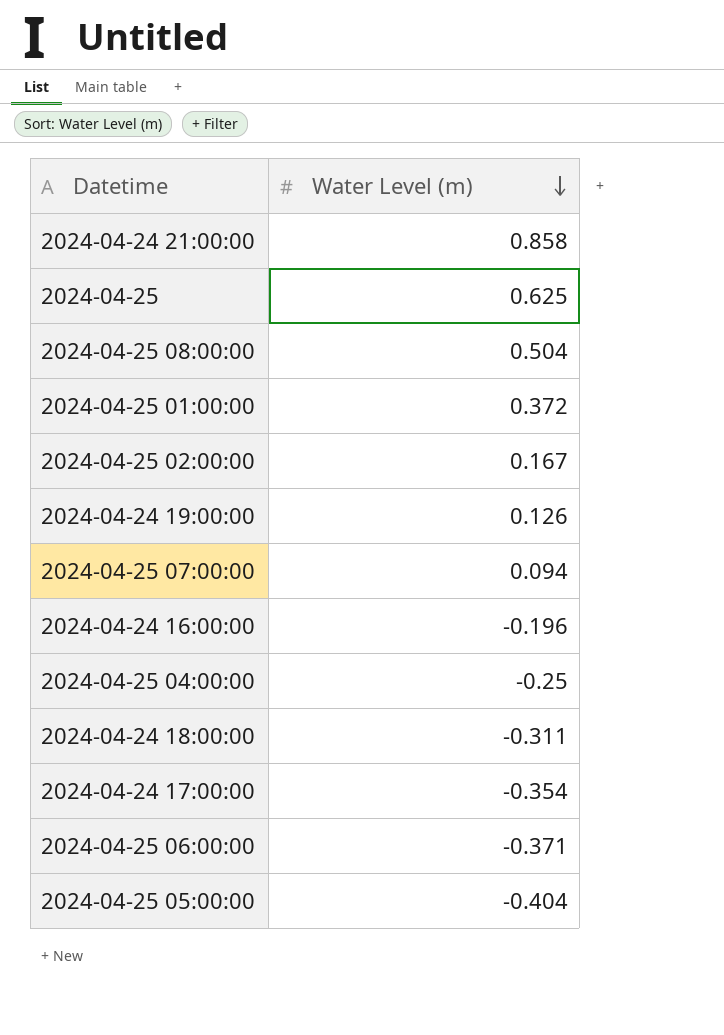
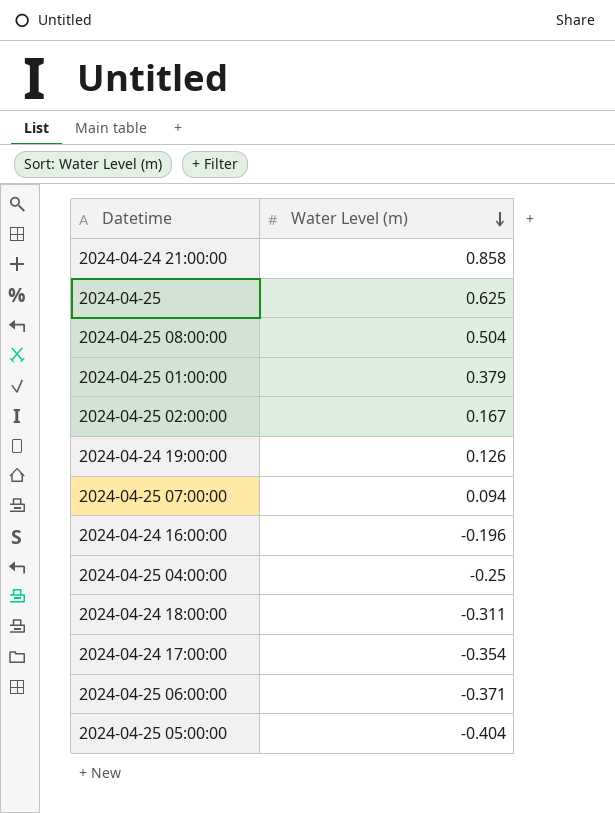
2024-04-25 01:00:00 | Water Level (m): 0.372 -> 0.379

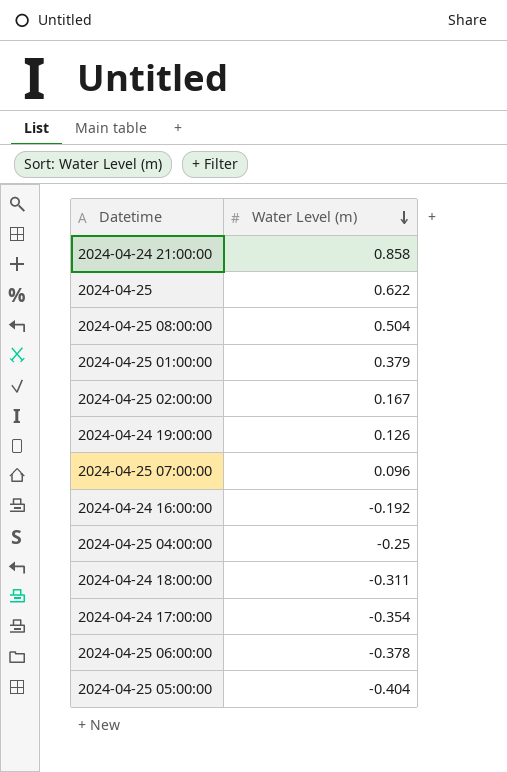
2024-04-25 | Water Level (m): 0.625 -> 0.622
2024-04-25 07:00:00 | Water Level (m): 0.094 -> 0.096
2024-04-24 16:00:00 | Water Level (m): -0.196 -> -0.192
2024-04-25 06:00:00 | Water Level (m): -0.371 -> -0.378

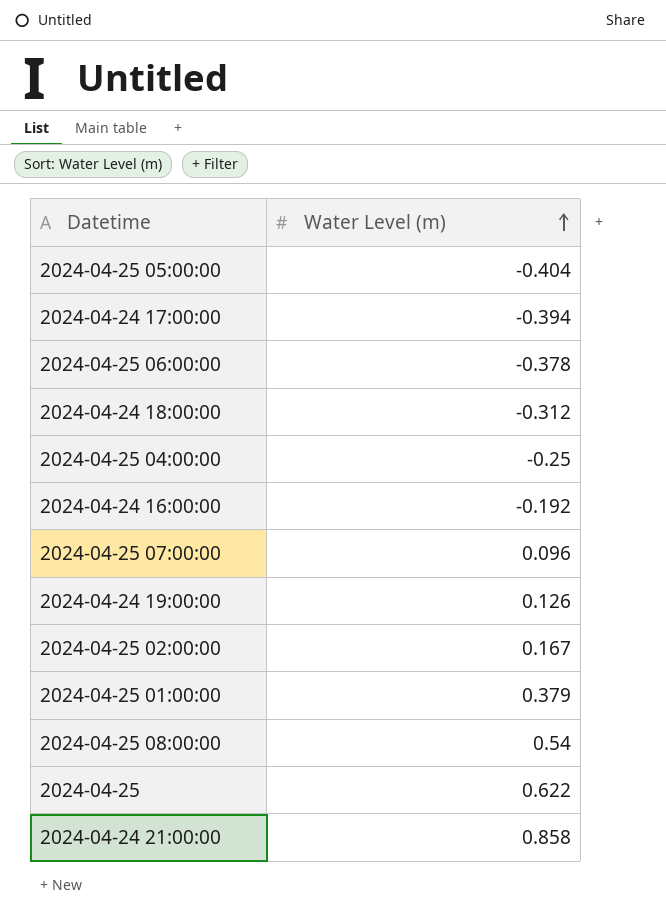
row order: Water Level (m) descending -> Water Level (m) ascending
2024-04-24 17:00:00 | Water Level (m): -0.354 -> -0.394
2024-04-24 18:00:00 | Water Level (m): -0.311 -> -0.312
2024-04-25 08:00:00 | Water Level (m): 0.504 -> 0.54

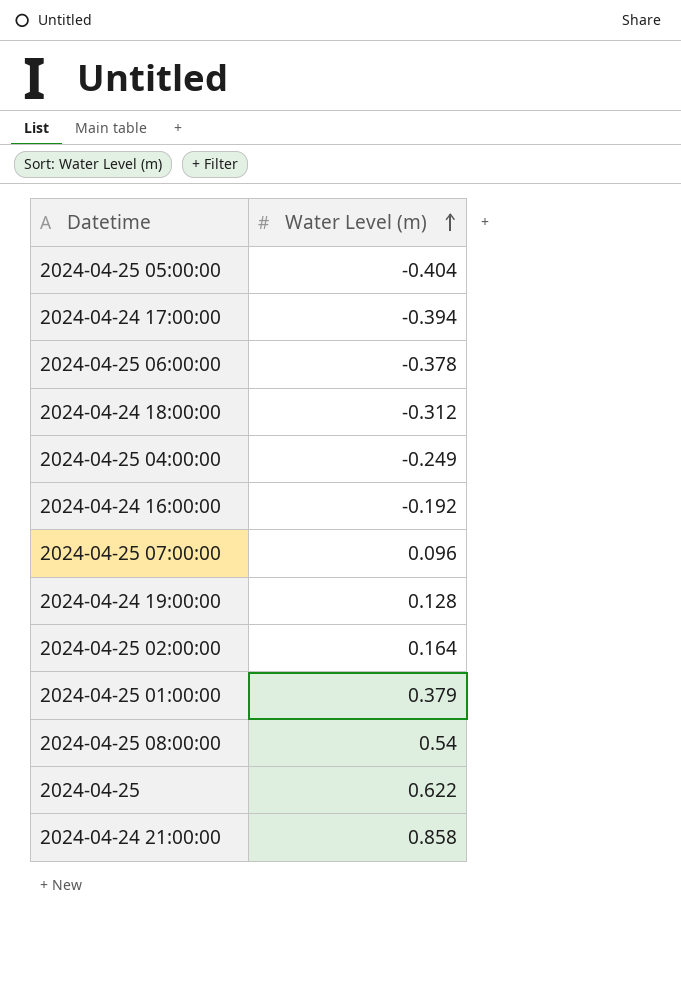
2024-04-25 04:00:00 | Water Level (m): -0.25 -> -0.249
2024-04-24 19:00:00 | Water Level (m): 0.126 -> 0.128
2024-04-25 02:00:00 | Water Level (m): 0.167 -> 0.164

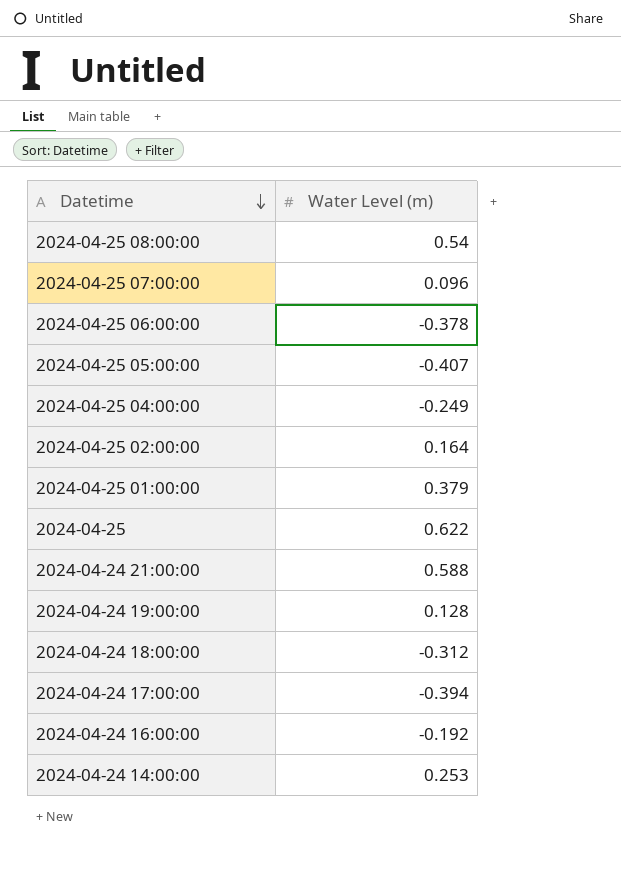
row order: Water Level (m) ascending -> Datetime descending
2024-04-25 05:00:00 | Water Level (m): -0.404 -> -0.407
2024-04-24 21:00:00 | Water Level (m): 0.858 -> 0.588
row 2024-04-24 14:00:00: none -> 0.253

